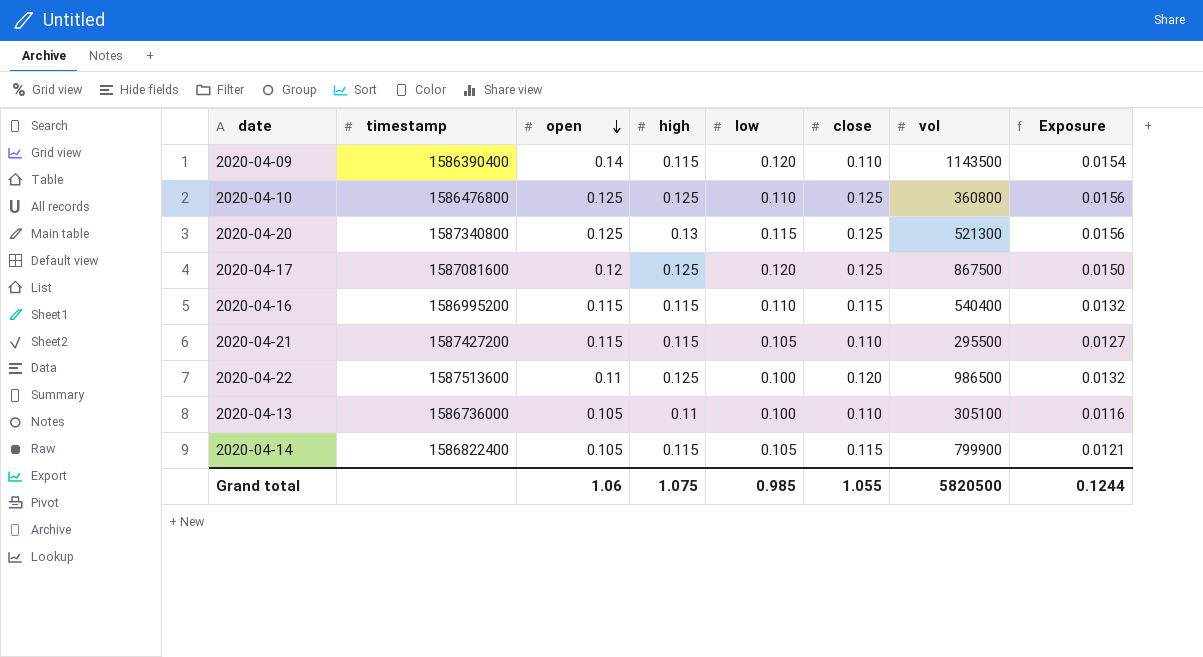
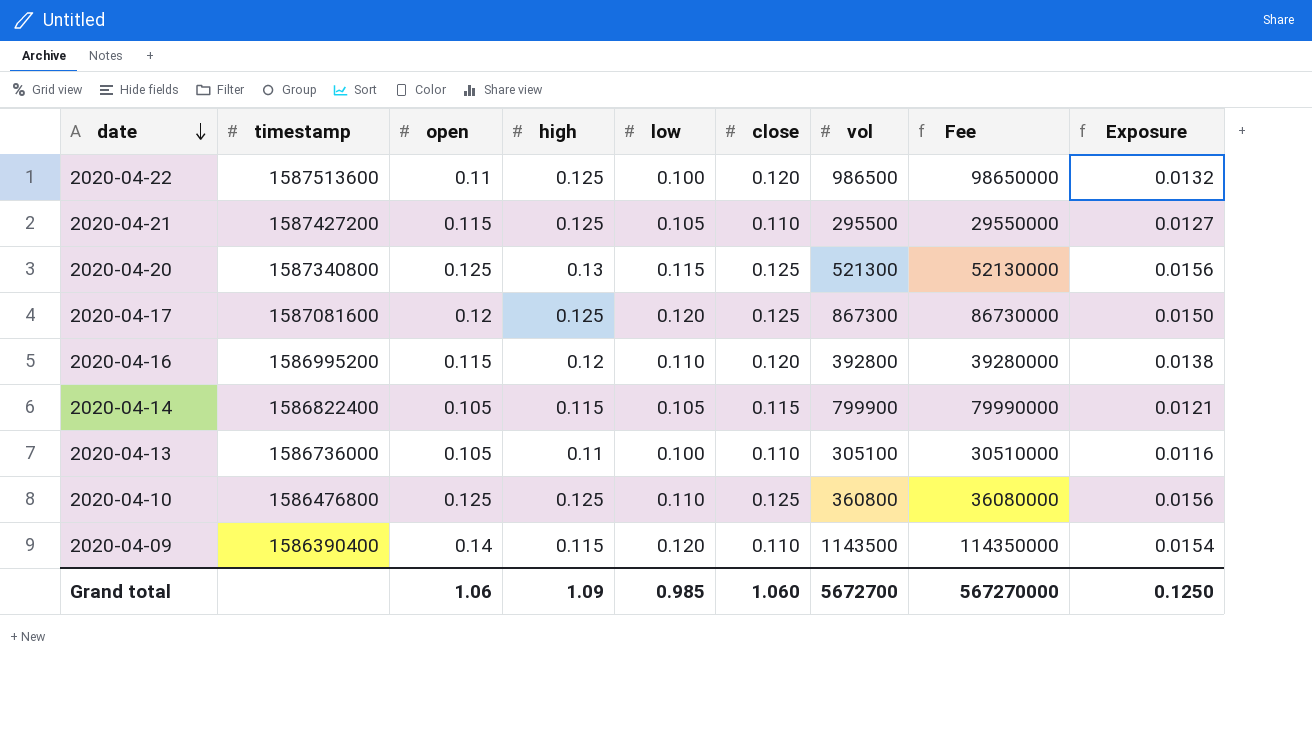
row order: open descending -> date descending
column Fee | formula: none -> [vol] * 100
2020-04-21 | high: 0.115 -> 0.125
2020-04-17 | vol: 867500 -> 867300
2020-04-16 | high: 0.115 -> 0.12
2020-04-16 | close: 0.115 -> 0.120
2020-04-16 | vol: 540400 -> 392800
2020-04-16 | Exposure: 0.0132 -> 0.0138
Grand total | high: 1.075 -> 1.09
Grand total | close: 1.055 -> 1.060
Grand total | vol: 5820500 -> 5672700
Grand total | Exposure: 0.1244 -> 0.1250

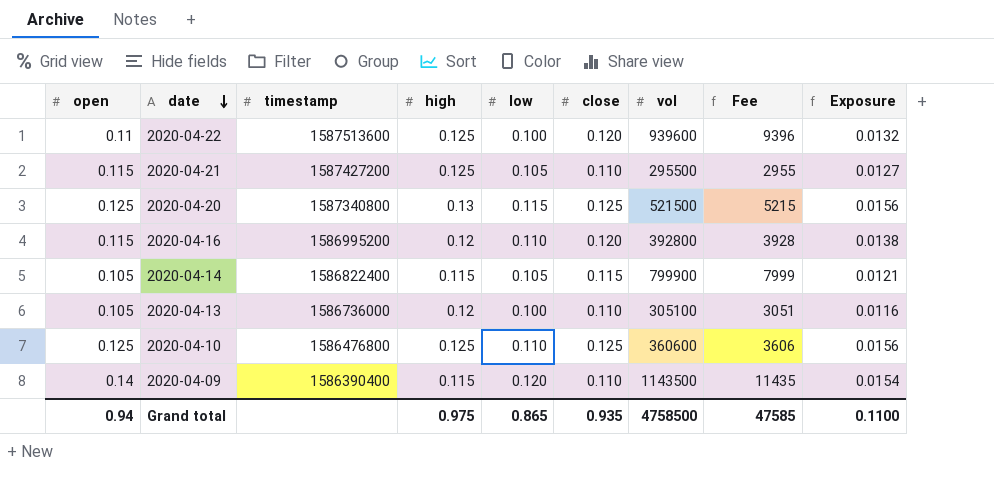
column open | position: 3 -> 1
column Fee | formula: [vol] * 100 -> [vol] * 0.01
row 2020-04-17: 1587081600 | 0.12 | 0.125 | 0.120 | 0.125 | 867300 | 86730000 | 0.0150 -> none
2020-04-22 | vol: 986500 -> 939600
2020-04-20 | vol: 521300 -> 521500
2020-04-13 | high: 0.11 -> 0.12
2020-04-10 | vol: 360800 -> 360600
Grand total | open: 1.06 -> 0.94
Grand total | high: 1.09 -> 0.975
Grand total | low: 0.985 -> 0.865
Grand total | close: 1.060 -> 0.935
Grand total | vol: 5672700 -> 4758500
Grand total | Fee: 567270000 -> 47585
Grand total | Exposure: 0.1250 -> 0.1100

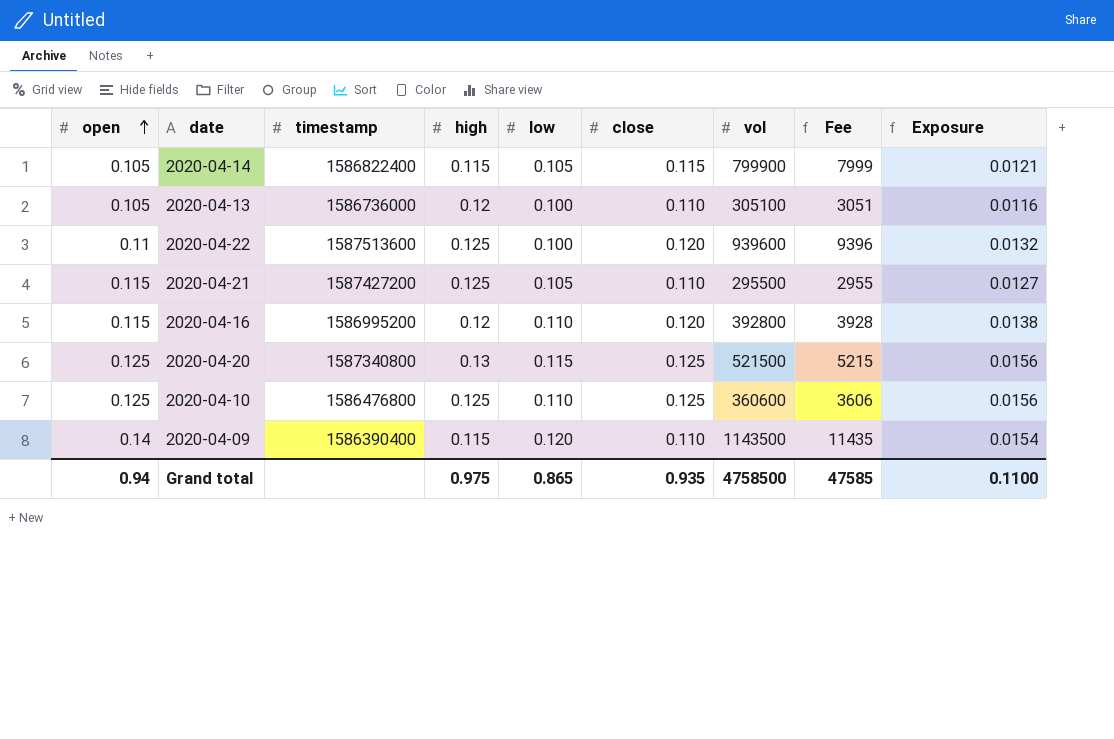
row order: date descending -> open ascending

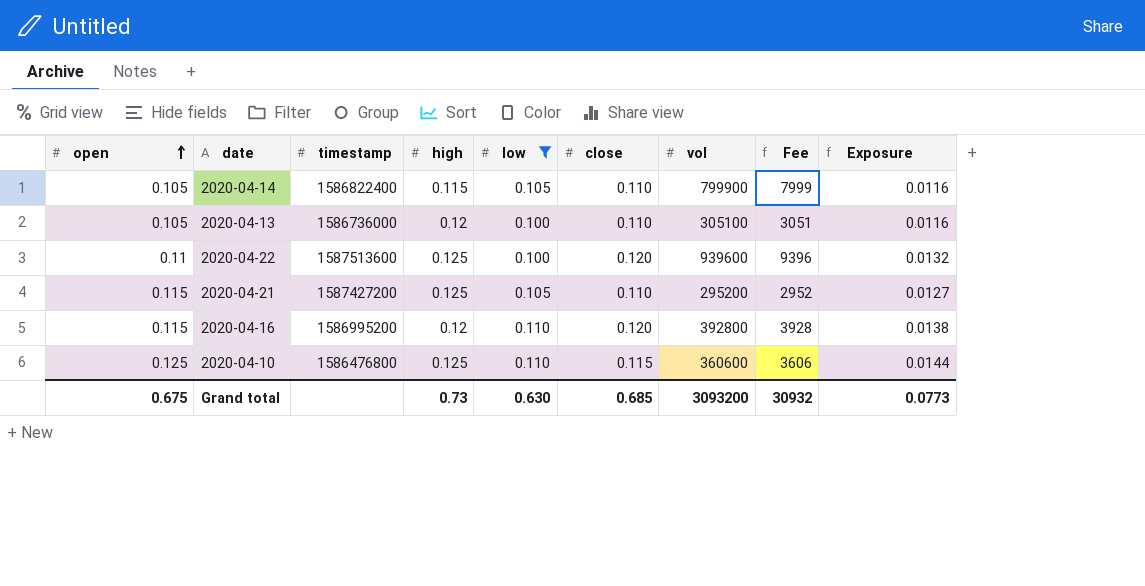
filter: none -> low <= 0.110
2020-04-14 | close: 0.115 -> 0.110
2020-04-14 | Exposure: 0.0121 -> 0.0116
2020-04-21 | vol: 295500 -> 295200
2020-04-21 | Fee: 2955 -> 2952
2020-04-10 | close: 0.125 -> 0.115
2020-04-10 | Exposure: 0.0156 -> 0.0144
Grand total | open: 0.94 -> 0.675
Grand total | high: 0.975 -> 0.73
Grand total | low: 0.865 -> 0.630
Grand total | close: 0.935 -> 0.685
Grand total | vol: 4758500 -> 3093200
Grand total | Fee: 47585 -> 30932
Grand total | Exposure: 0.1100 -> 0.0773

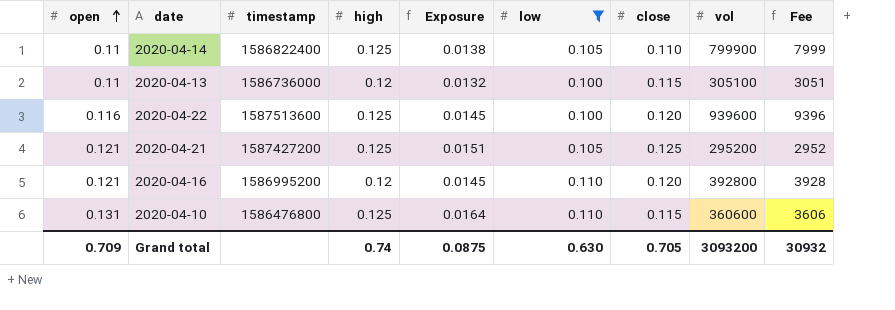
column Exposure | formula: [open] * [close] -> [open] * [high]
column Exposure | position: 9 -> 5
2020-04-14 | open: 0.105 -> 0.11
2020-04-14 | high: 0.115 -> 0.125
2020-04-13 | open: 0.105 -> 0.11
2020-04-13 | close: 0.110 -> 0.115
2020-04-22 | open: 0.11 -> 0.116
2020-04-21 | open: 0.115 -> 0.121
2020-04-21 | close: 0.110 -> 0.125
2020-04-16 | open: 0.115 -> 0.121
2020-04-10 | open: 0.125 -> 0.131
Grand total | open: 0.675 -> 0.709
Grand total | high: 0.73 -> 0.74
Grand total | Exposure: 0.0773 -> 0.0875
Grand total | close: 0.685 -> 0.705

